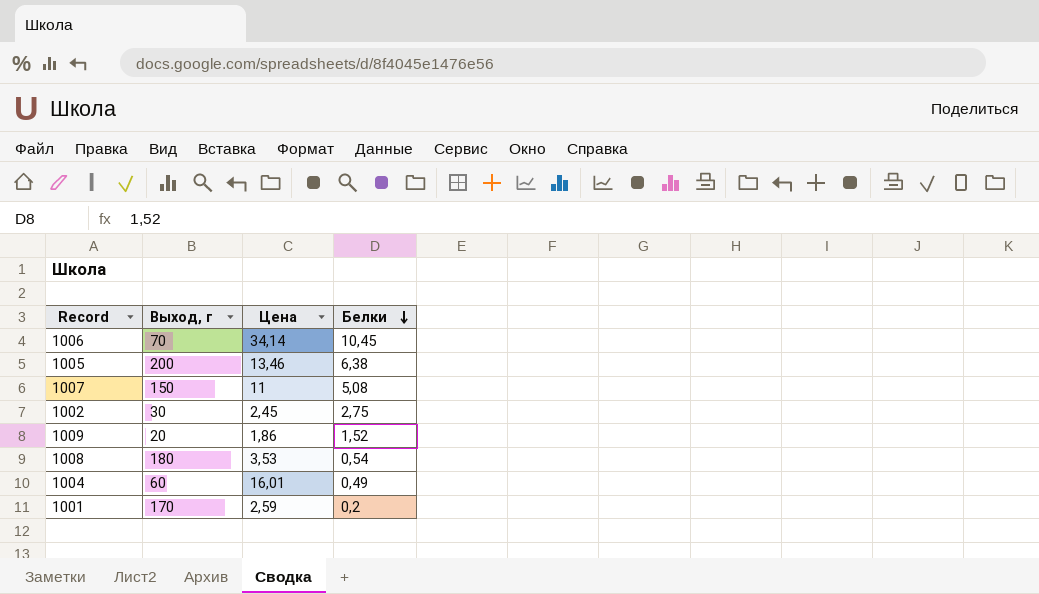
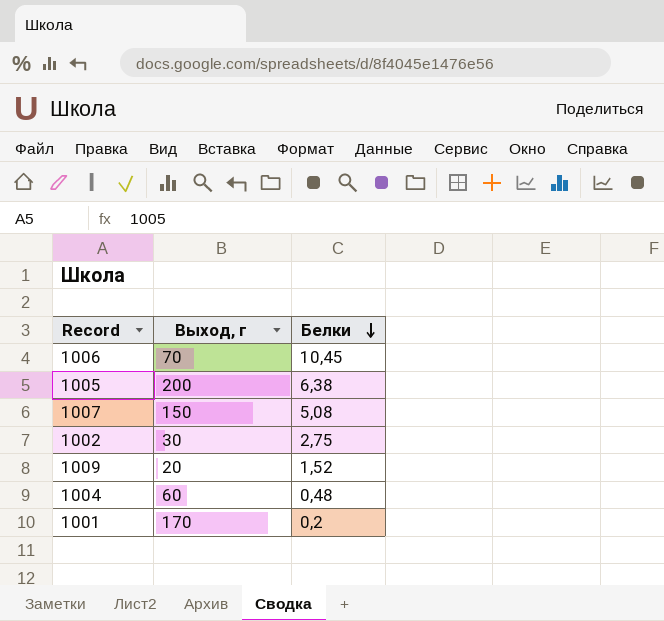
column Цена | position: 3 -> none
row 1008: 180 | 3,53 | 0,54 -> none
1004 | Белки: 0,49 -> 0,48

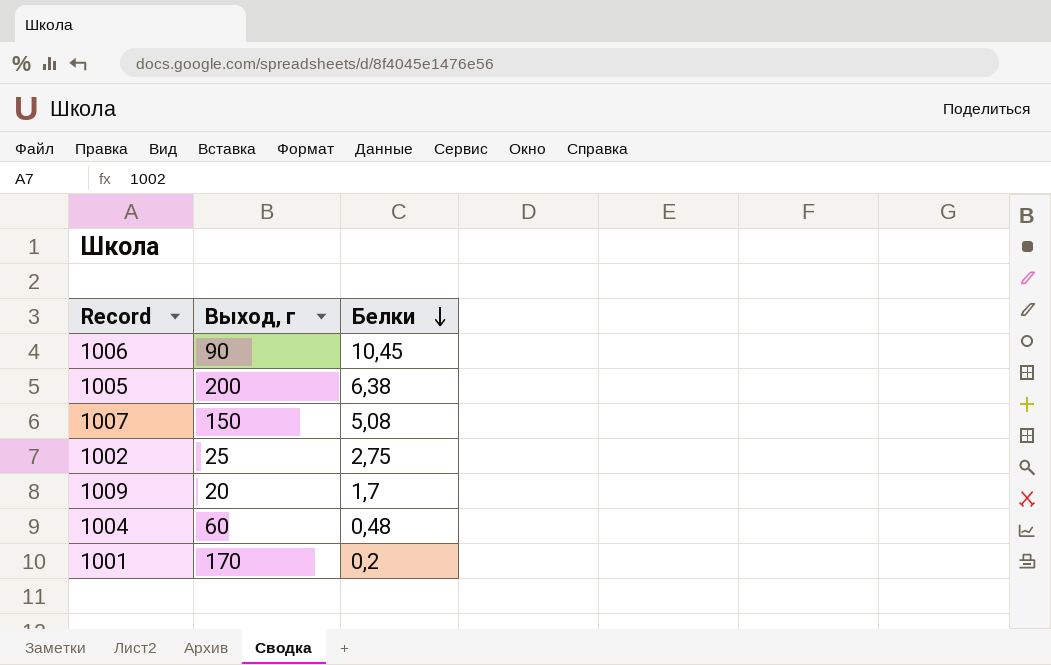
1006 | Выход, г: 70 -> 90
1002 | Выход, г: 30 -> 25
1009 | Белки: 1,52 -> 1,7

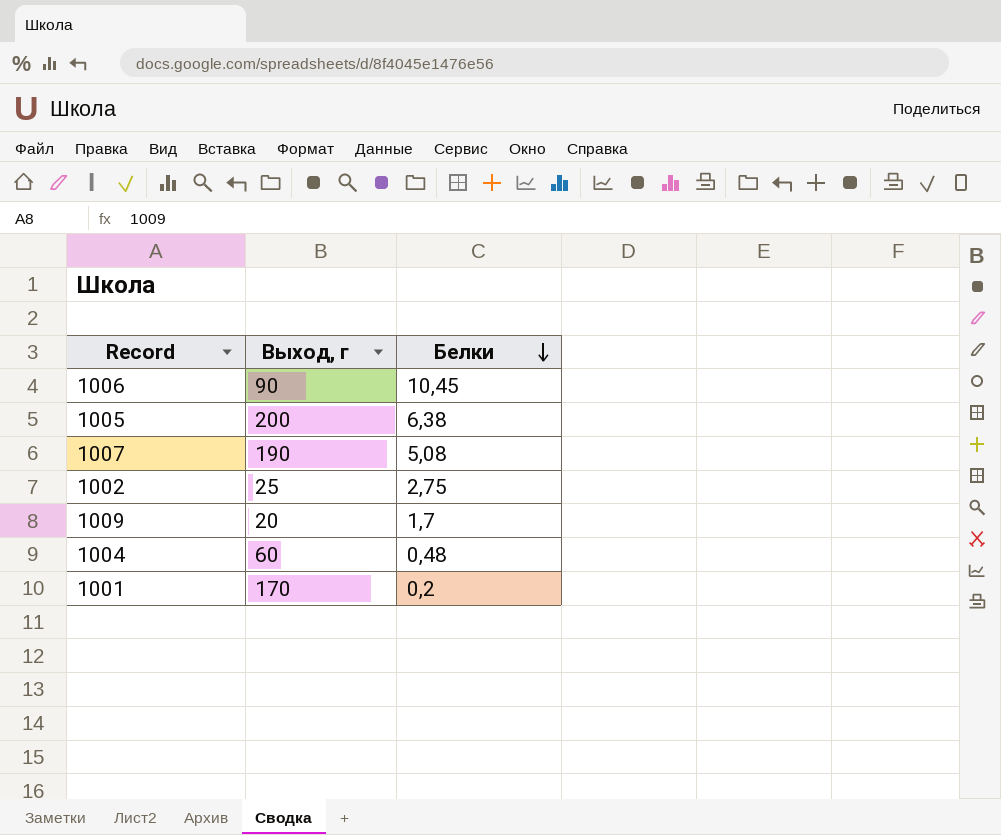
1007 | Выход, г: 150 -> 190

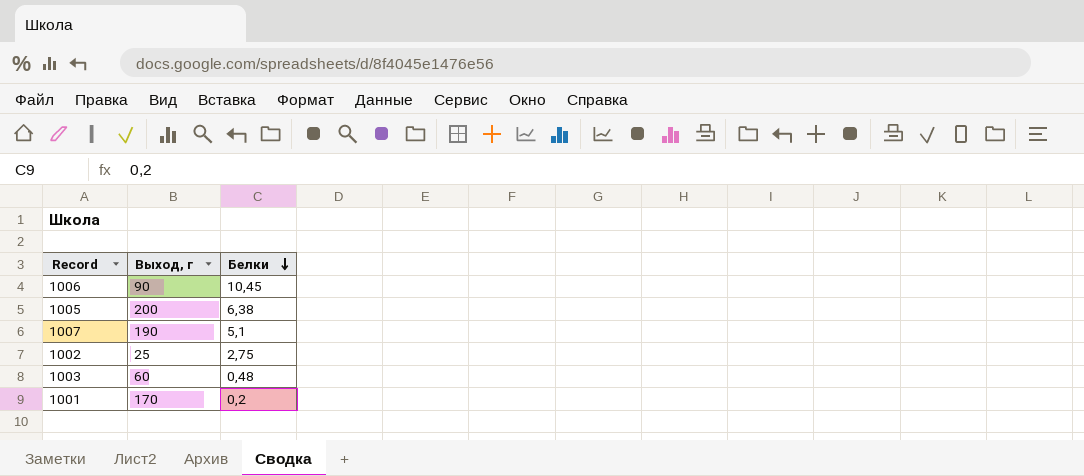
row 1009: 20 | 1,7 -> none
row 1004: 60 | 0,48 -> none
1007 | Белки: 5,08 -> 5,1
row 1003: none -> 60 | 0,48

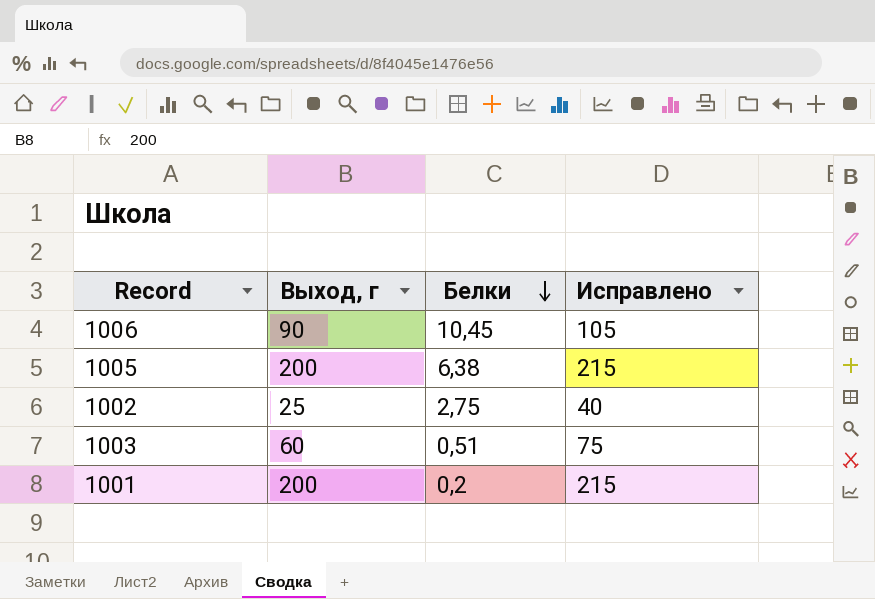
column Исправлено | formula: none -> [Выход, г] + 15
row 1007: 190 | 5,1 -> none
1003 | Белки: 0,48 -> 0,51
1001 | Выход, г: 170 -> 200

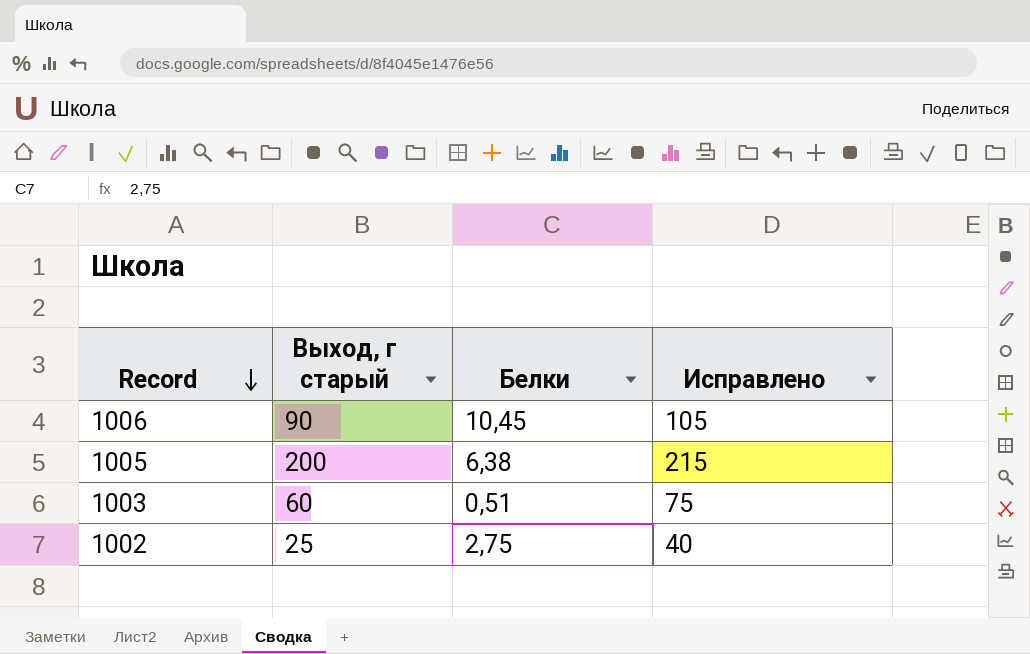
row order: Белки descending -> Record descending
column name: Выход, г -> Выход, г старый
row 1001: 200 | 0,2 | 215 -> none

